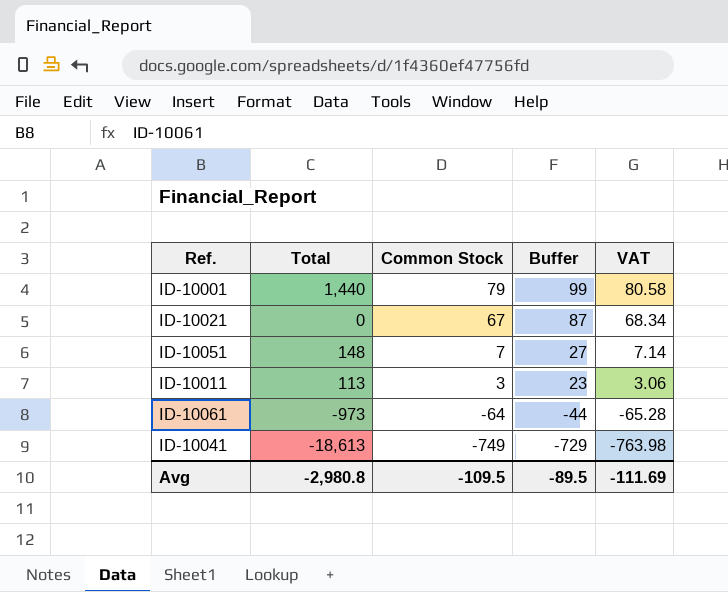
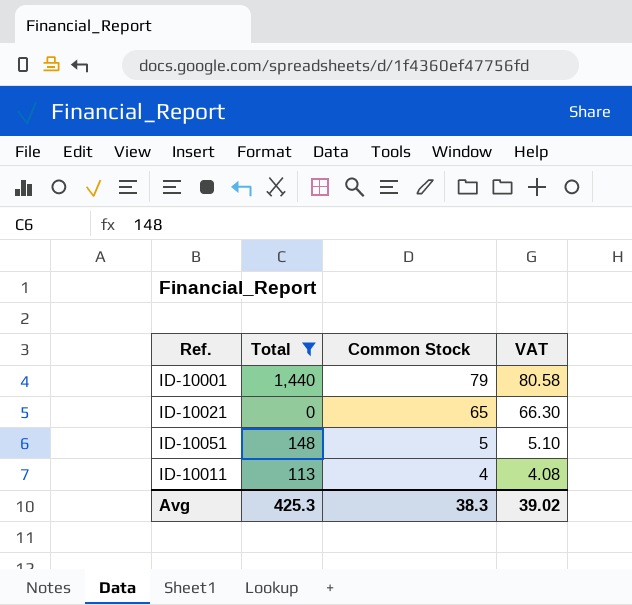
filter: none -> Total >= 0
column Buffer | formula: [Common Stock] + 20 -> none
ID-10021 | Common Stock: 67 -> 65
ID-10021 | VAT: 68.34 -> 66.30
ID-10051 | Common Stock: 7 -> 5
ID-10051 | VAT: 7.14 -> 5.10
ID-10011 | Common Stock: 3 -> 4
ID-10011 | VAT: 3.06 -> 4.08
Avg | Total: -2,980.8 -> 425.3
Avg | Common Stock: -109.5 -> 38.3
Avg | VAT: -111.69 -> 39.02

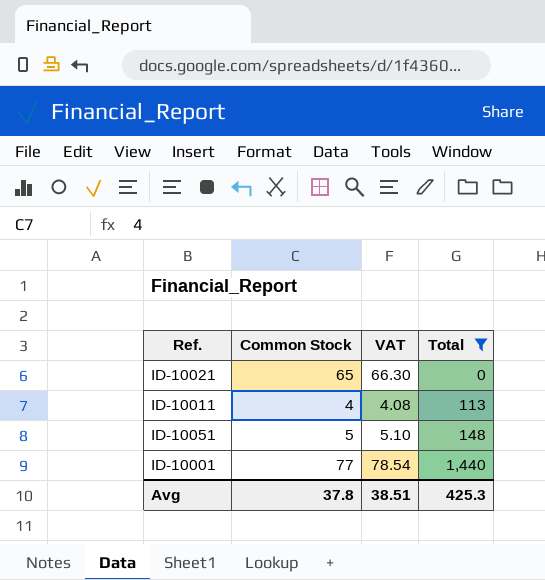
row order: Common Stock descending -> Total ascending
column Total | position: 2 -> 4
ID-10001 | Common Stock: 79 -> 77
ID-10001 | VAT: 80.58 -> 78.54
Avg | Common Stock: 38.3 -> 37.8
Avg | VAT: 39.02 -> 38.51

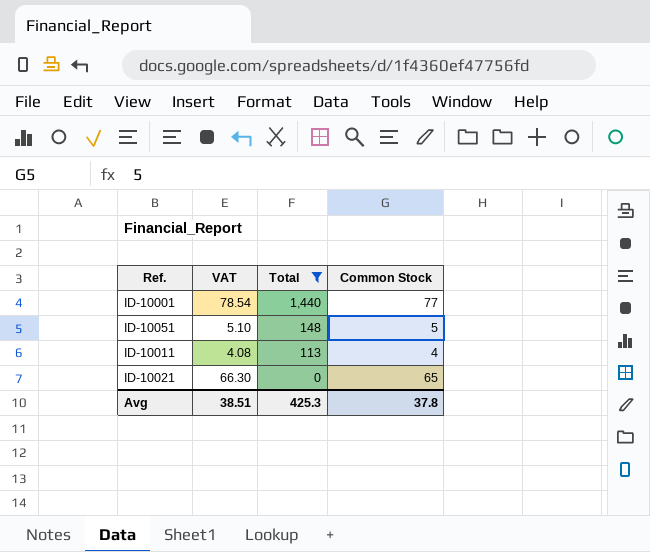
row order: Total ascending -> Total descending
column Common Stock | position: 2 -> 4

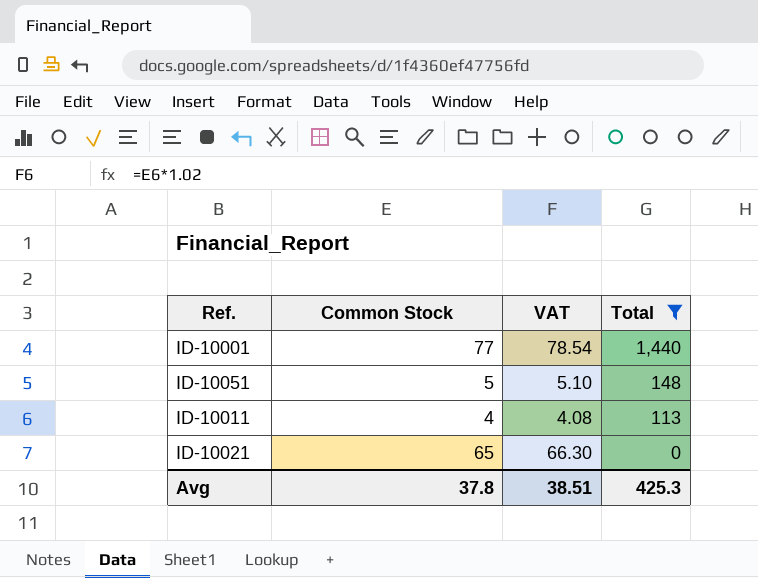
column Common Stock | position: 4 -> 2

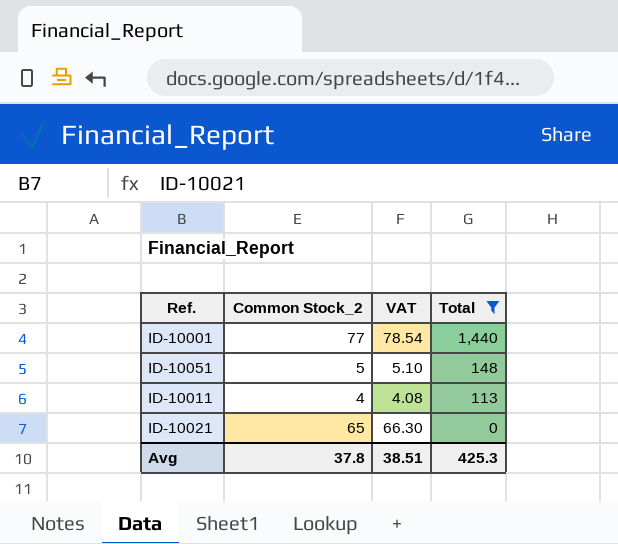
column name: Common Stock -> Common Stock_2

